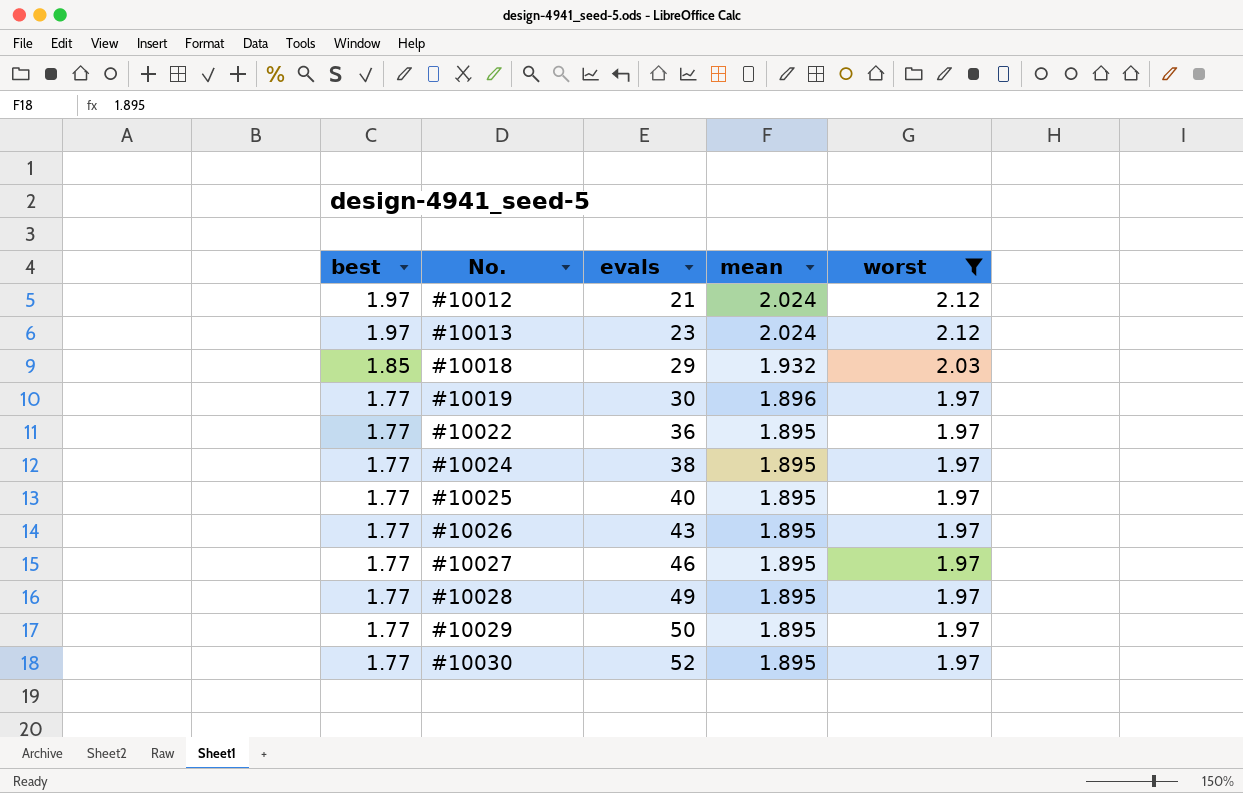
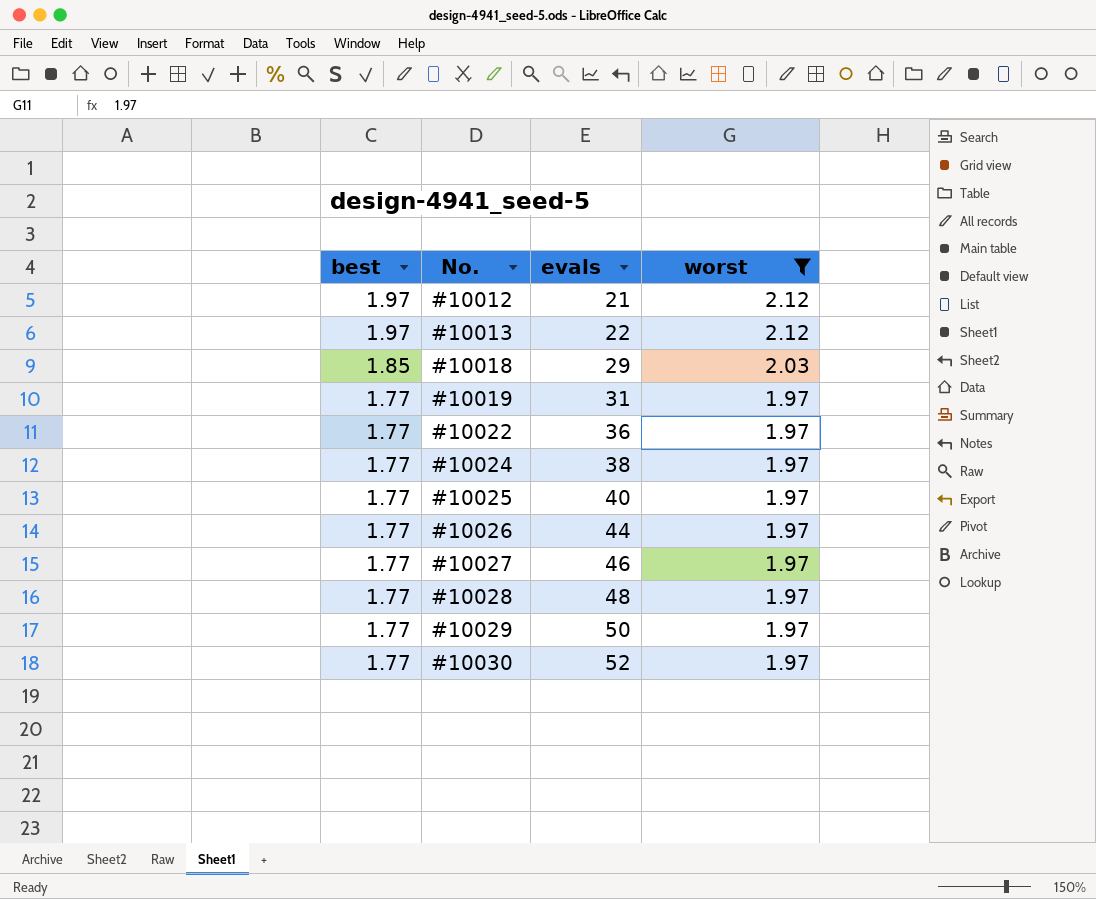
column mean | position: 4 -> none
#10013 | evals: 23 -> 22
#10019 | evals: 30 -> 31
#10026 | evals: 43 -> 44
#10028 | evals: 49 -> 48

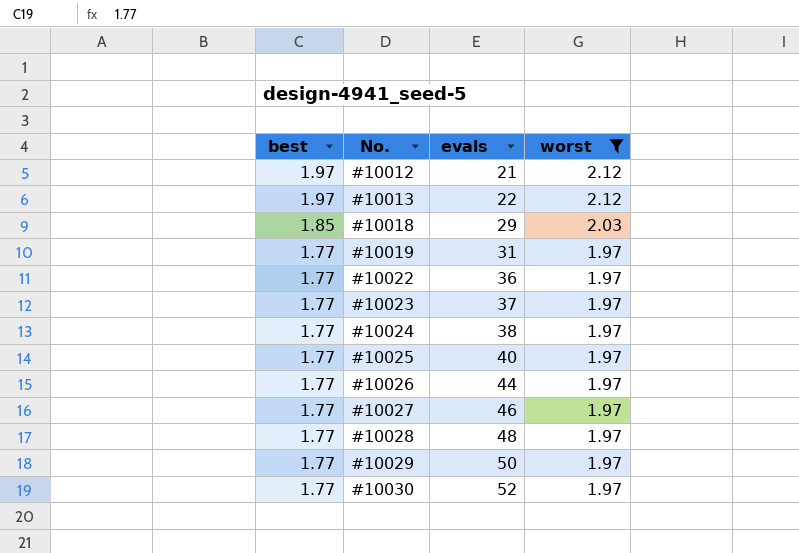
row #10023: none -> 1.77 | 37 | 1.97

